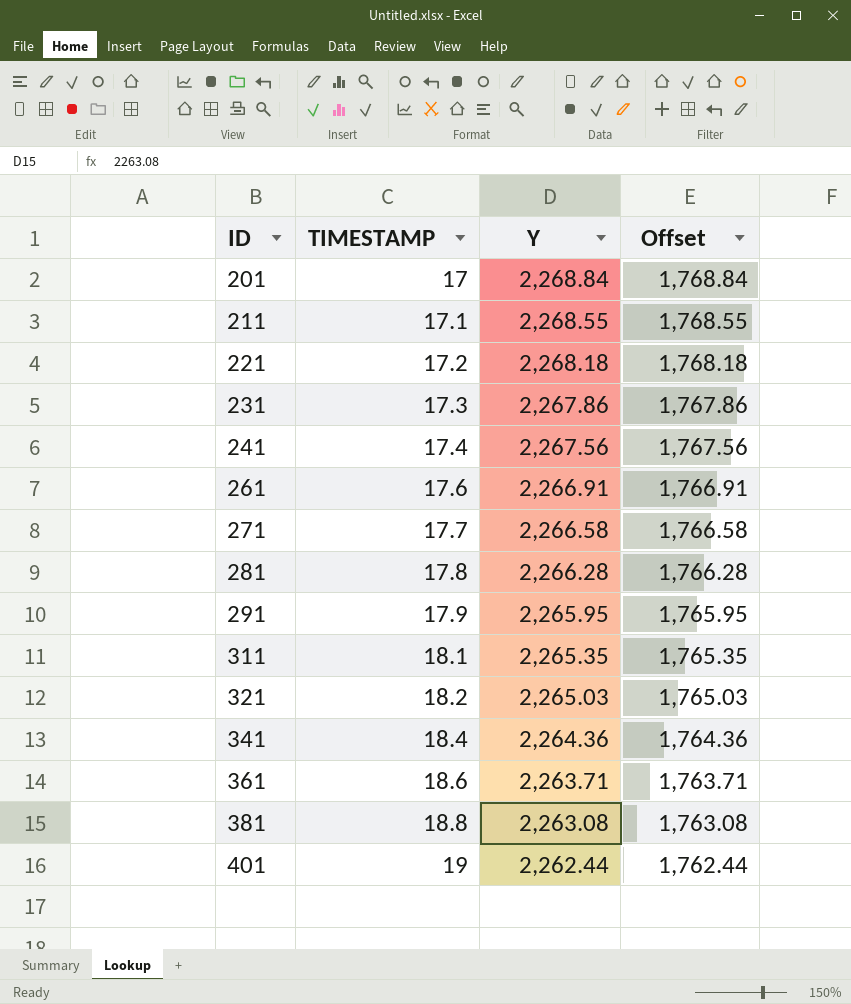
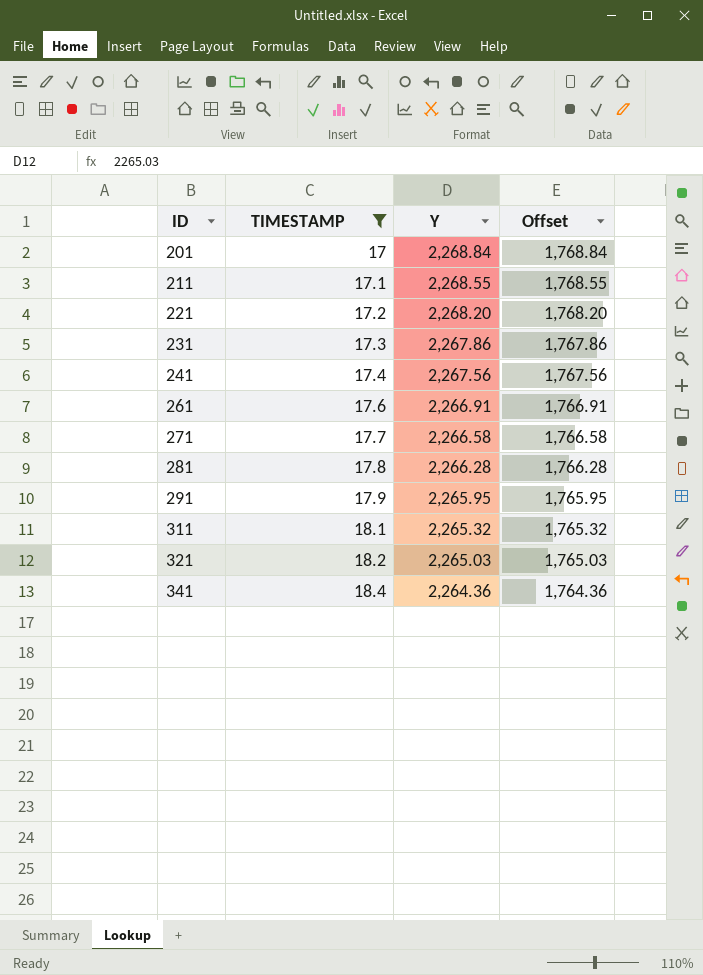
filter: none -> TIMESTAMP <= 18.4
221 | Y: 2,268.18 -> 2,268.20
221 | Offset: 1,768.18 -> 1,768.20
311 | Y: 2,265.35 -> 2,265.32
311 | Offset: 1,765.35 -> 1,765.32

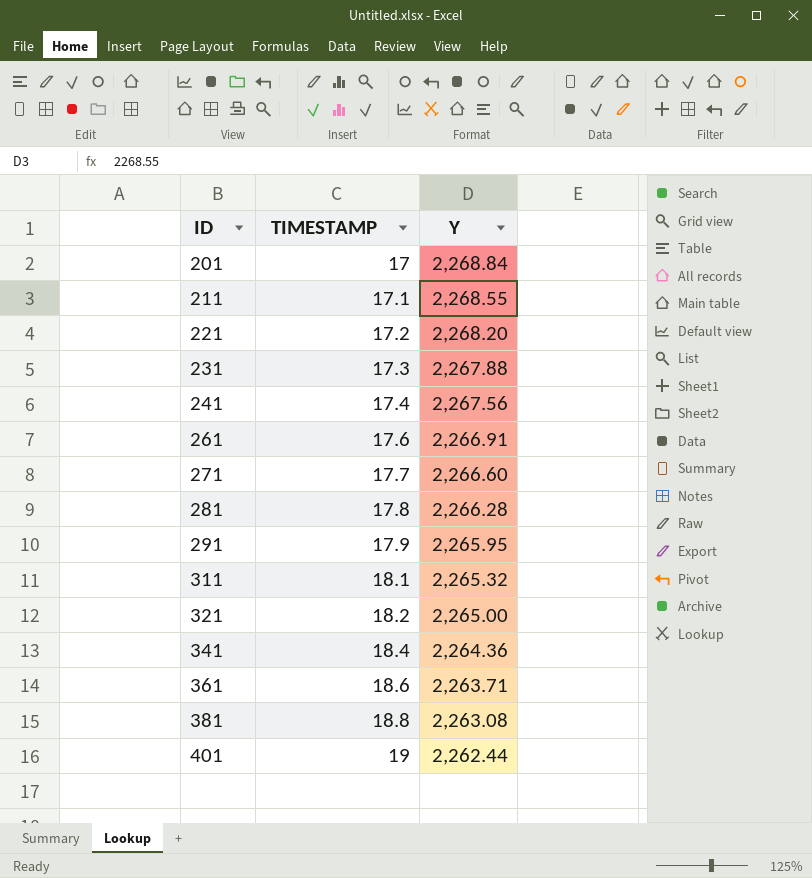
filter: TIMESTAMP <= 18.4 -> none
column Offset | formula: [Y] - 500 -> none
231 | Y: 2,267.86 -> 2,267.88
271 | Y: 2,266.58 -> 2,266.60
321 | Y: 2,265.03 -> 2,265.00

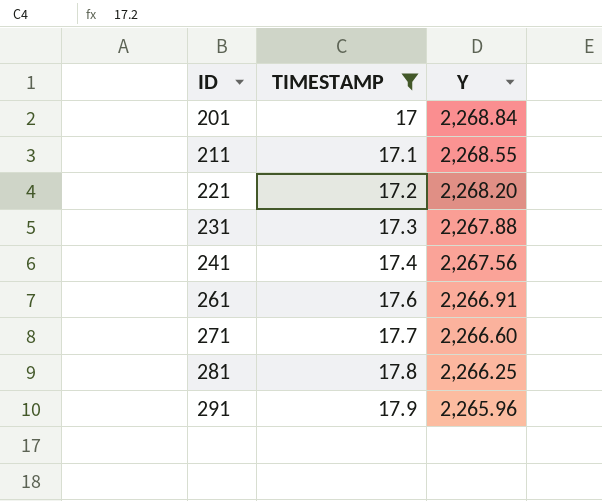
filter: none -> TIMESTAMP <= 17.9
281 | Y: 2,266.28 -> 2,266.25
291 | Y: 2,265.95 -> 2,265.96

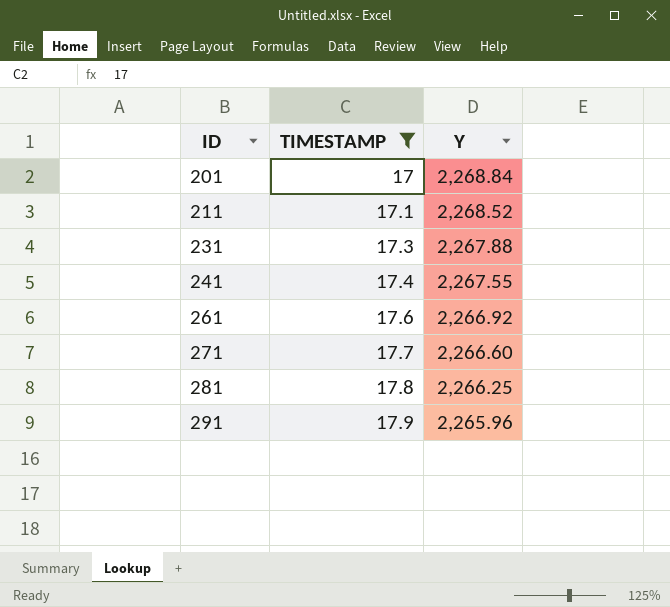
row 221: 17.2 | 2,268.20 -> none
211 | Y: 2,268.55 -> 2,268.52
241 | Y: 2,267.56 -> 2,267.55
261 | Y: 2,266.91 -> 2,266.92

